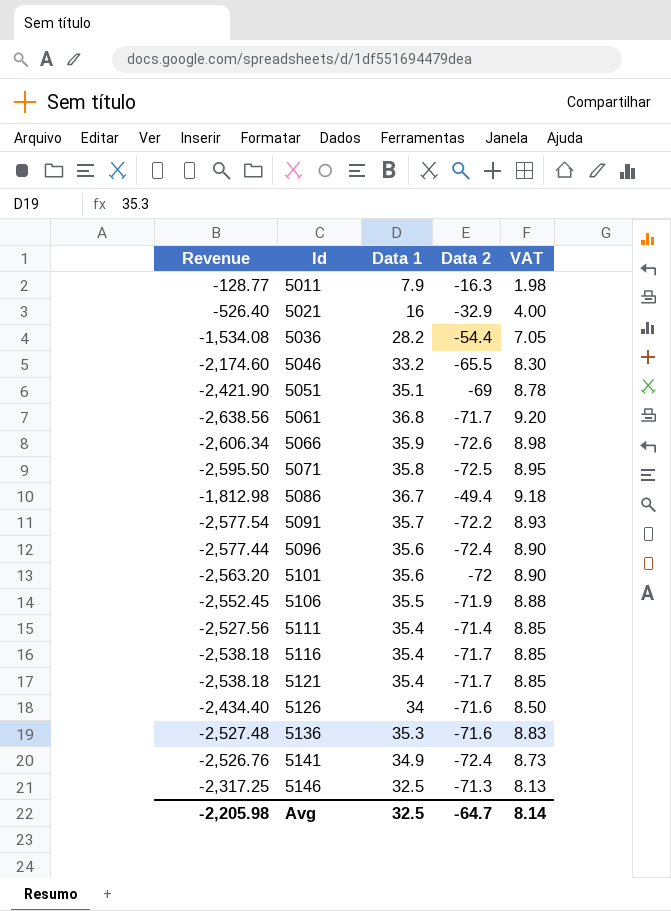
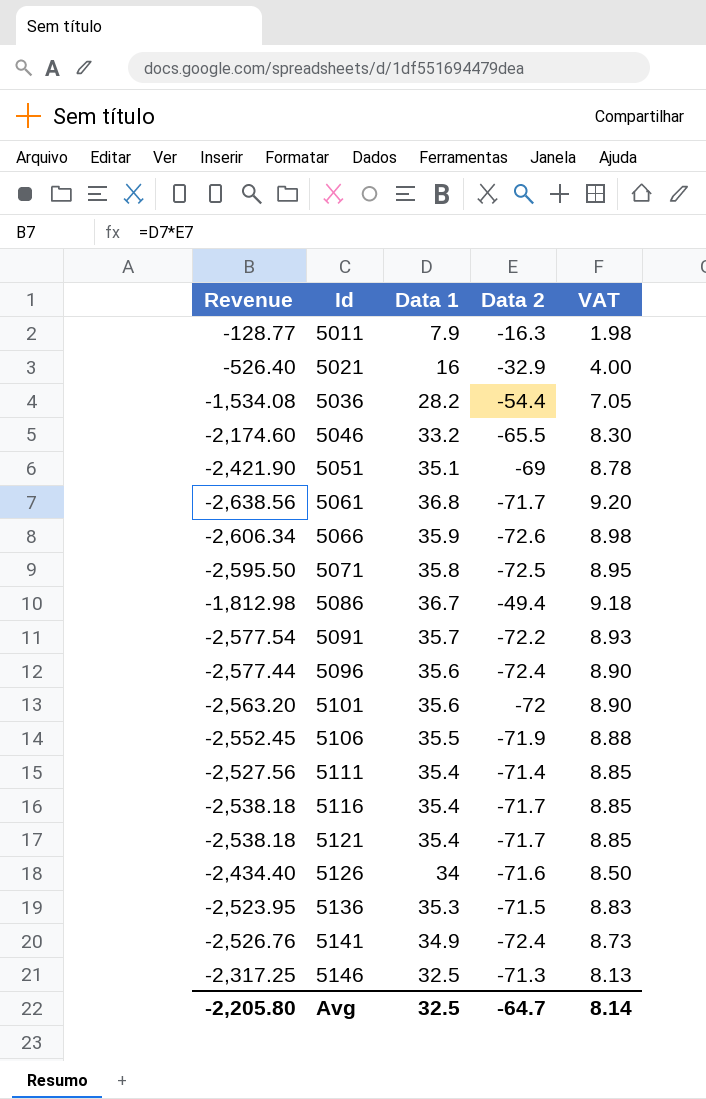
5136 | Revenue: -2,527.48 -> -2,523.95
5136 | Data 2: -71.6 -> -71.5
Avg | Revenue: -2,205.98 -> -2,205.80

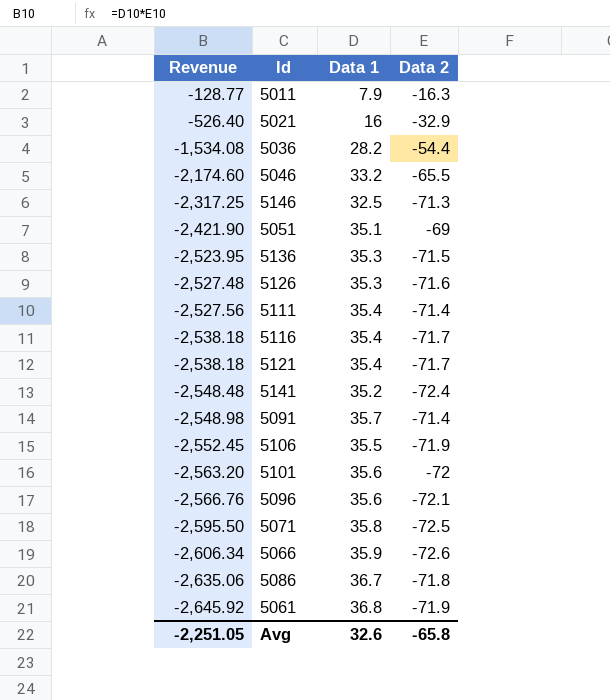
row order: Id ascending -> Revenue descending
column VAT | formula: [Data 1] * 0.25 -> none
5126 | Revenue: -2,434.40 -> -2,527.48
5126 | Data 1: 34 -> 35.3
5141 | Revenue: -2,526.76 -> -2,548.48
5141 | Data 1: 34.9 -> 35.2
5091 | Revenue: -2,577.54 -> -2,548.98
5091 | Data 2: -72.2 -> -71.4
5096 | Revenue: -2,577.44 -> -2,566.76
5096 | Data 2: -72.4 -> -72.1
5086 | Revenue: -1,812.98 -> -2,635.06
5086 | Data 2: -49.4 -> -71.8
5061 | Revenue: -2,638.56 -> -2,645.92
5061 | Data 2: -71.7 -> -71.9
Avg | Revenue: -2,205.80 -> -2,251.05
Avg | Data 1: 32.5 -> 32.6
Avg | Data 2: -64.7 -> -65.8

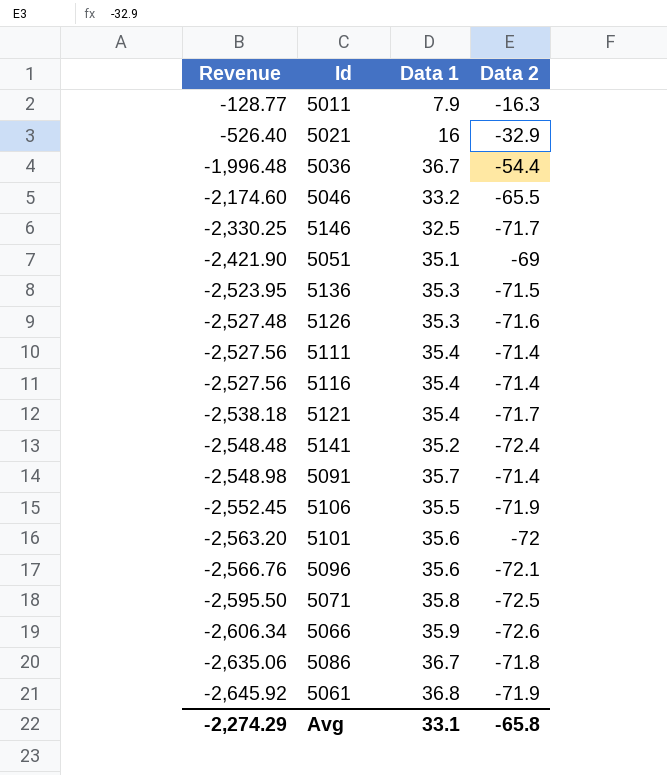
5036 | Revenue: -1,534.08 -> -1,996.48
5036 | Data 1: 28.2 -> 36.7
5146 | Revenue: -2,317.25 -> -2,330.25
5146 | Data 2: -71.3 -> -71.7
5116 | Revenue: -2,538.18 -> -2,527.56
5116 | Data 2: -71.7 -> -71.4
Avg | Revenue: -2,251.05 -> -2,274.29
Avg | Data 1: 32.6 -> 33.1

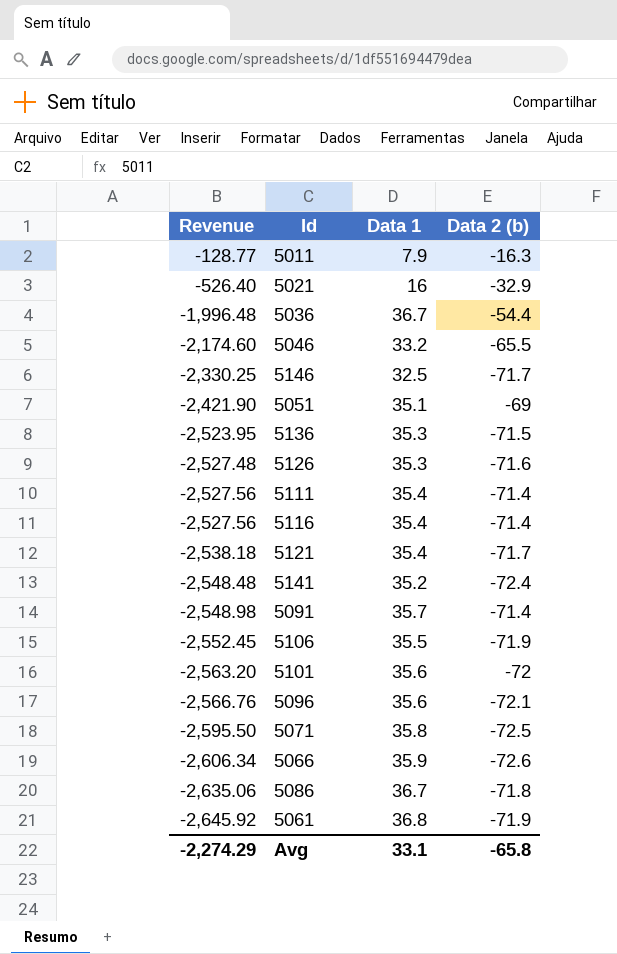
column name: Data 2 -> Data 2 (b)

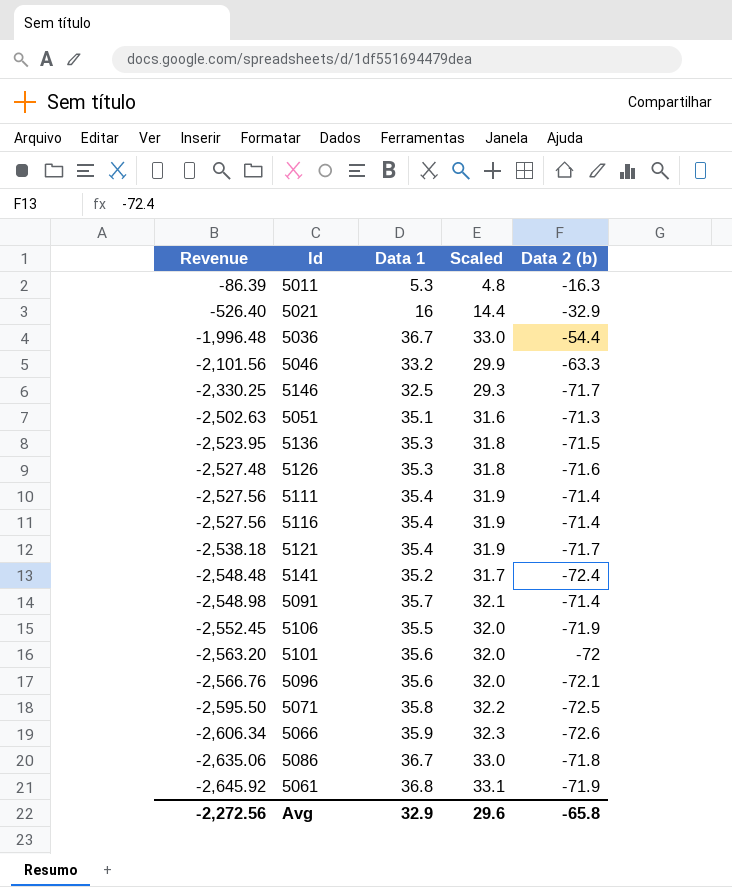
column Scaled | formula: none -> [Data 1] * 0.9
5011 | Revenue: -128.77 -> -86.39
5011 | Data 1: 7.9 -> 5.3
5046 | Revenue: -2,174.60 -> -2,101.56
5046 | Data 2 (b): -65.5 -> -63.3
5051 | Revenue: -2,421.90 -> -2,502.63
5051 | Data 2 (b): -69 -> -71.3
Avg | Revenue: -2,274.29 -> -2,272.56
Avg | Data 1: 33.1 -> 32.9

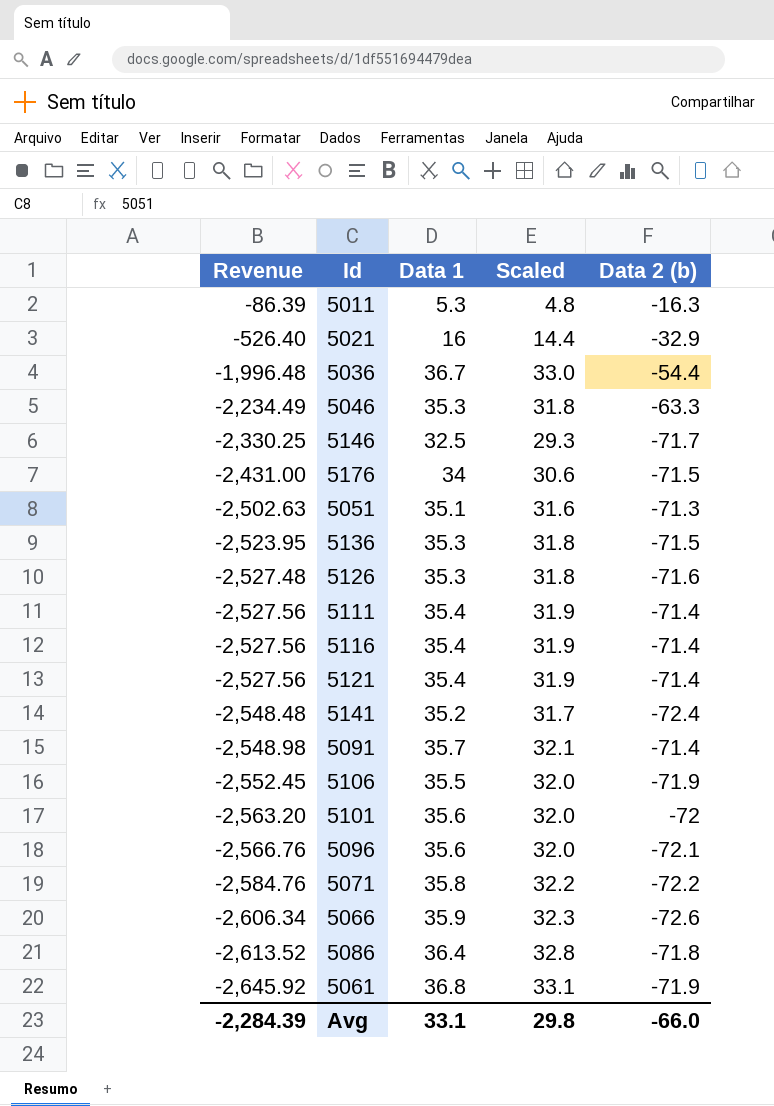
5046 | Revenue: -2,101.56 -> -2,234.49
5046 | Data 1: 33.2 -> 35.3
5046 | Scaled: 29.9 -> 31.8
row 5176: none -> -2,431.00 | 34 | 30.6 | -71.5
5121 | Revenue: -2,538.18 -> -2,527.56
5121 | Data 2 (b): -71.7 -> -71.4
5071 | Revenue: -2,595.50 -> -2,584.76
5071 | Data 2 (b): -72.5 -> -72.2
5086 | Revenue: -2,635.06 -> -2,613.52
5086 | Data 1: 36.7 -> 36.4
5086 | Scaled: 33.0 -> 32.8
Avg | Revenue: -2,272.56 -> -2,284.39
Avg | Data 1: 32.9 -> 33.1
Avg | Scaled: 29.6 -> 29.8
Avg | Data 2 (b): -65.8 -> -66.0

